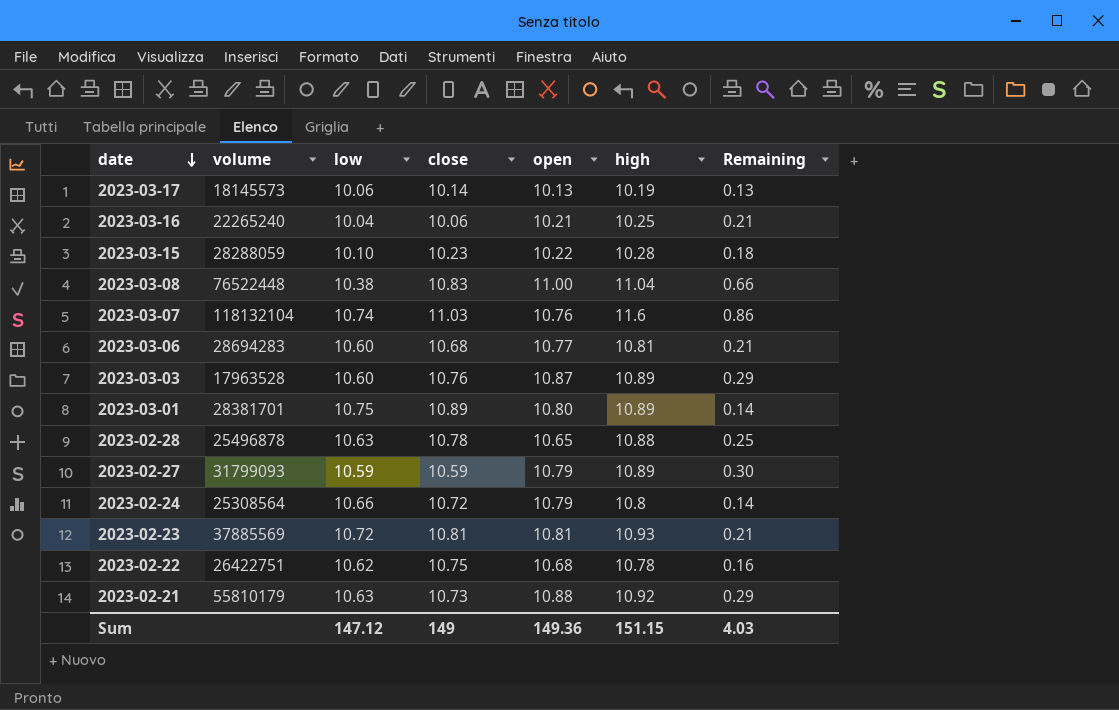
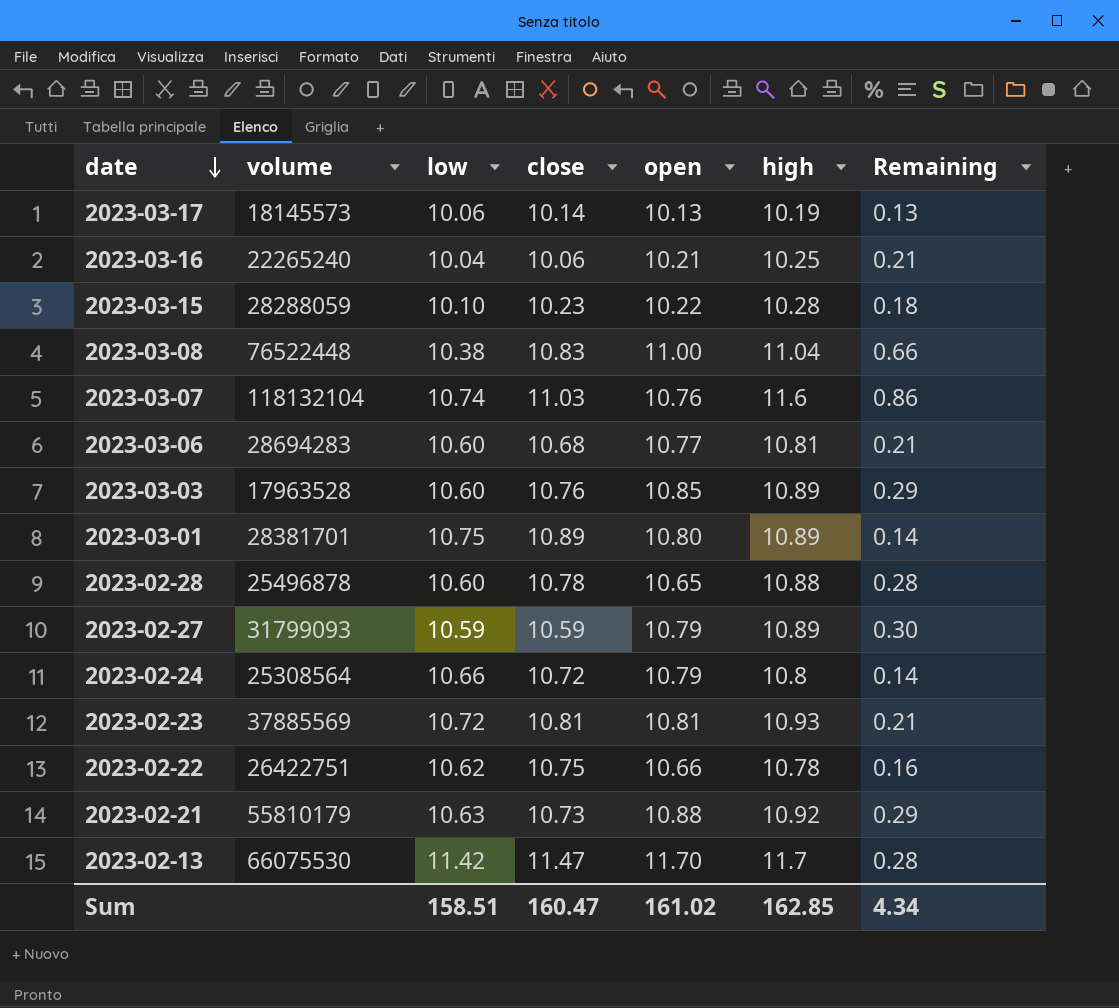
2023-03-03 | open: 10.87 -> 10.85
2023-02-28 | low: 10.63 -> 10.60
2023-02-28 | Remaining: 0.25 -> 0.28
2023-02-22 | open: 10.68 -> 10.66
row 2023-02-13: none -> 66075530 | 11.42 | 11.47 | 11.70 | 11.7 | 0.28
Sum | low: 147.12 -> 158.51
Sum | close: 149 -> 160.47
Sum | open: 149.36 -> 161.02
Sum | high: 151.15 -> 162.85
Sum | Remaining: 4.03 -> 4.34

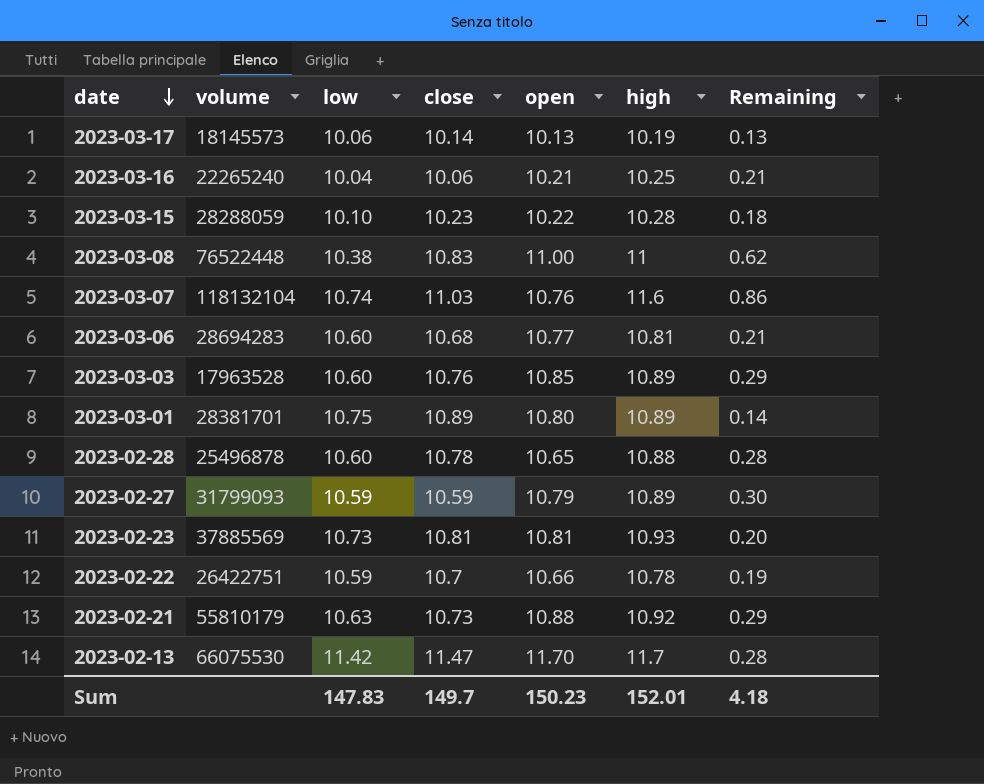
row 2023-02-24: 25308564 | 10.66 | 10.72 | 10.79 | 10.8 | 0.14 -> none
2023-03-08 | high: 11.04 -> 11
2023-03-08 | Remaining: 0.66 -> 0.62
2023-02-23 | low: 10.72 -> 10.73
2023-02-23 | Remaining: 0.21 -> 0.20
2023-02-22 | low: 10.62 -> 10.59
2023-02-22 | close: 10.75 -> 10.7
2023-02-22 | Remaining: 0.16 -> 0.19
Sum | low: 158.51 -> 147.83
Sum | close: 160.47 -> 149.7
Sum | open: 161.02 -> 150.23
Sum | high: 162.85 -> 152.01
Sum | Remaining: 4.34 -> 4.18

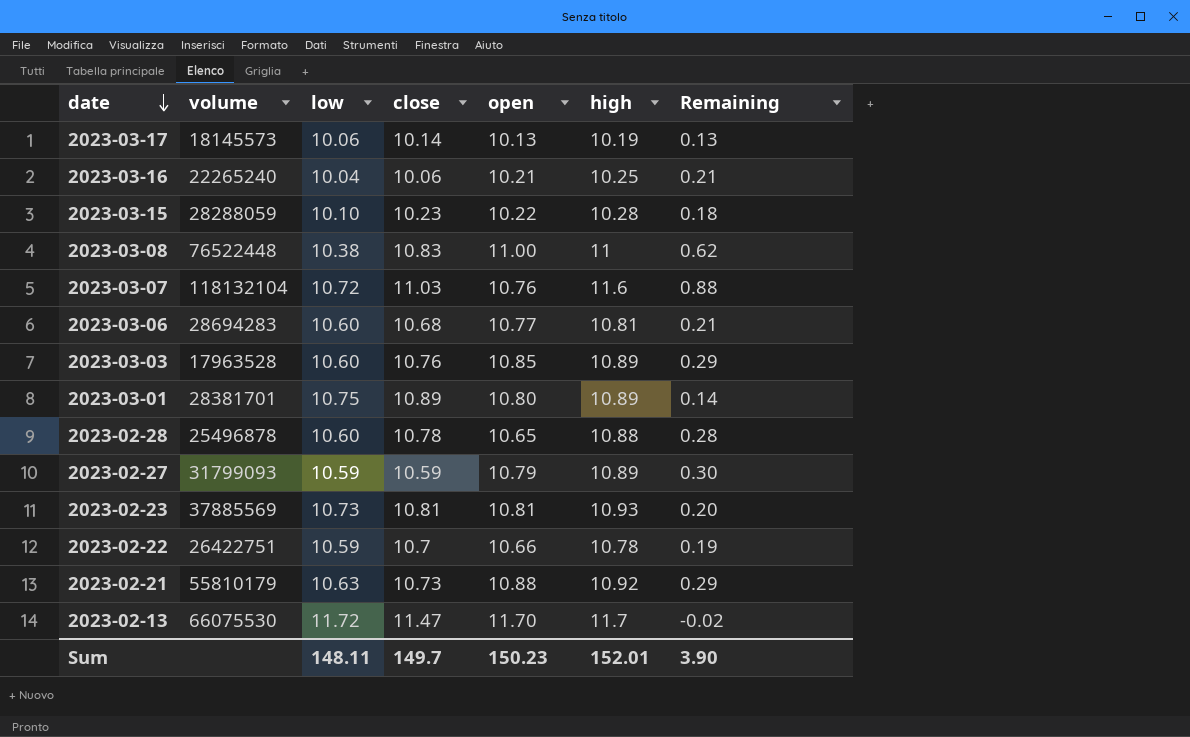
2023-03-07 | low: 10.74 -> 10.72
2023-03-07 | Remaining: 0.86 -> 0.88
2023-02-13 | low: 11.42 -> 11.72
2023-02-13 | Remaining: 0.28 -> -0.02
Sum | low: 147.83 -> 148.11
Sum | Remaining: 4.18 -> 3.90

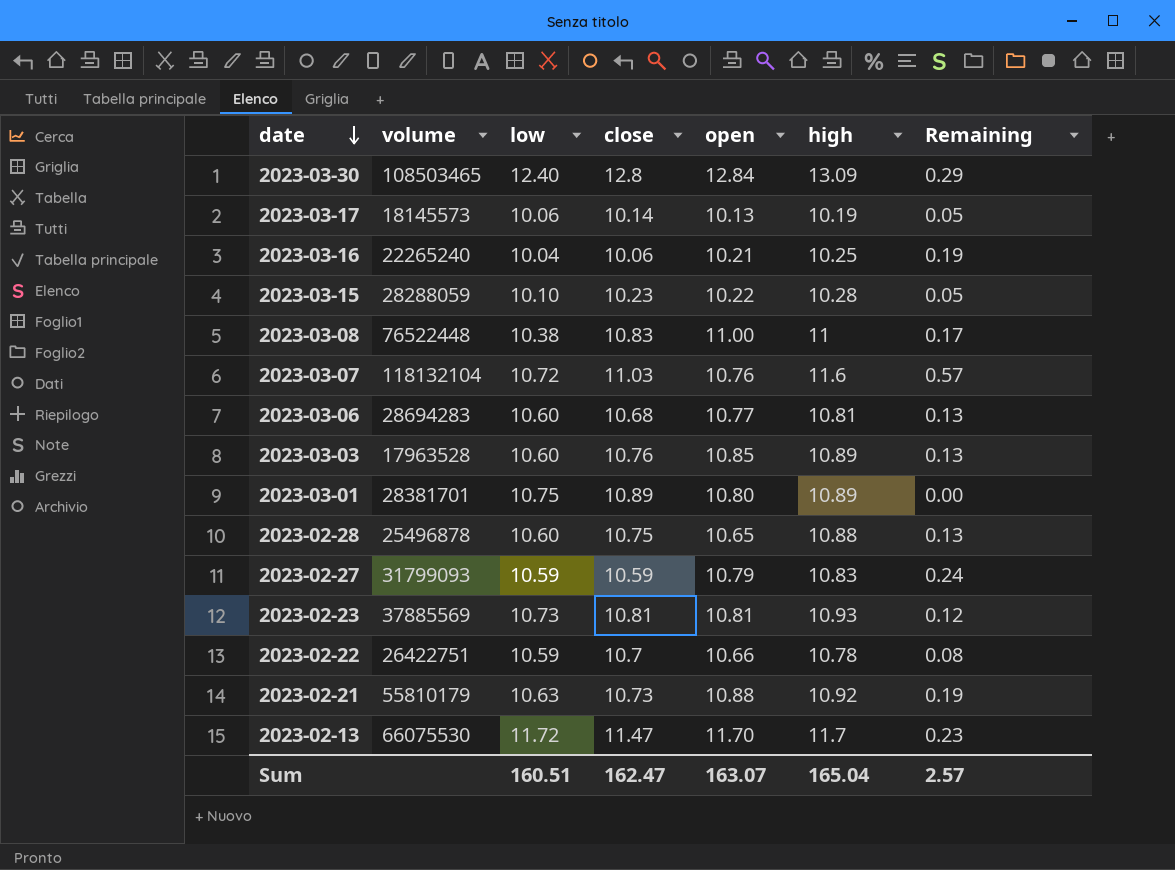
column Remaining | formula: [high] - [low] -> [high] - [close]
row 2023-03-30: none -> 108503465 | 12.40 | 12.8 | 12.84 | 13.09 | 0.29
2023-02-28 | close: 10.78 -> 10.75
2023-02-27 | high: 10.89 -> 10.83
Sum | low: 148.11 -> 160.51
Sum | close: 149.7 -> 162.47
Sum | open: 150.23 -> 163.07
Sum | high: 152.01 -> 165.04
Sum | Remaining: 3.90 -> 2.57

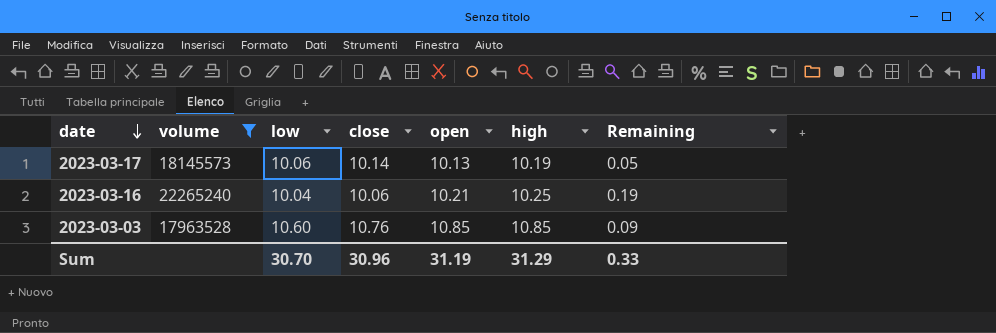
filter: none -> volume <= 22265240
2023-03-03 | high: 10.89 -> 10.85
2023-03-03 | Remaining: 0.13 -> 0.09
Sum | low: 160.51 -> 30.70
Sum | close: 162.47 -> 30.96
Sum | open: 163.07 -> 31.19
Sum | high: 165.04 -> 31.29
Sum | Remaining: 2.57 -> 0.33

